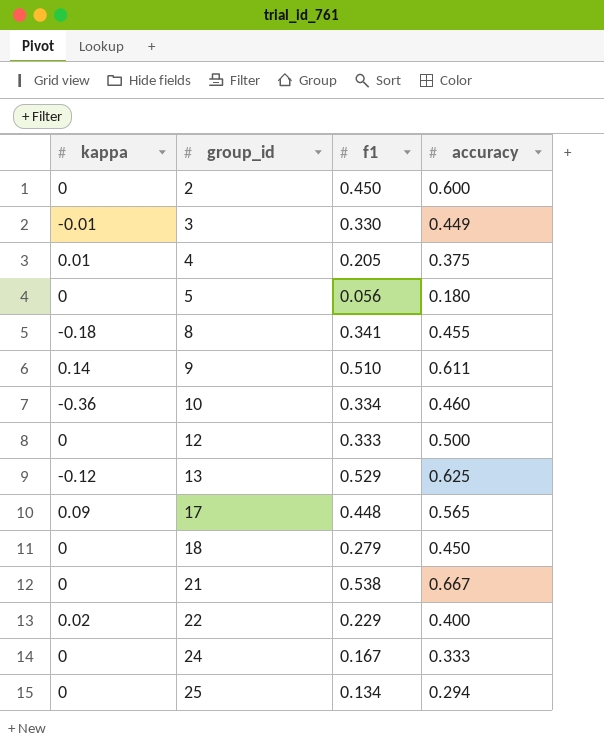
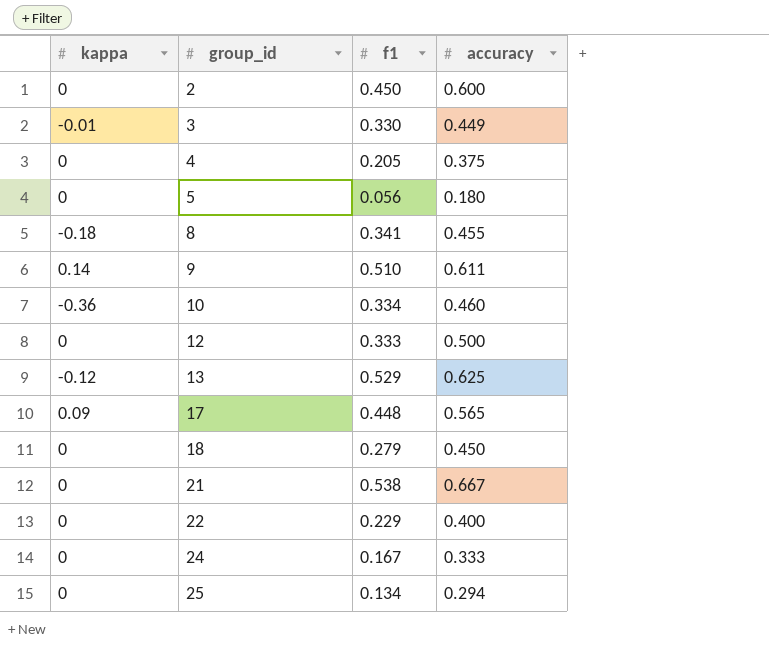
4 | kappa: 0.01 -> 0
22 | kappa: 0.02 -> 0

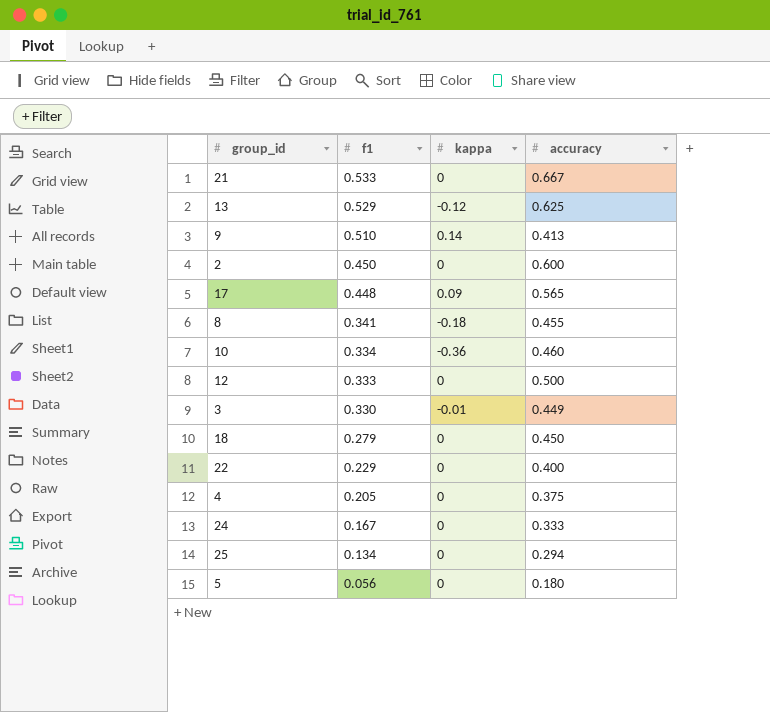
row order: group_id ascending -> f1 descending
column kappa | position: 1 -> 3
21 | f1: 0.538 -> 0.533
9 | accuracy: 0.611 -> 0.413

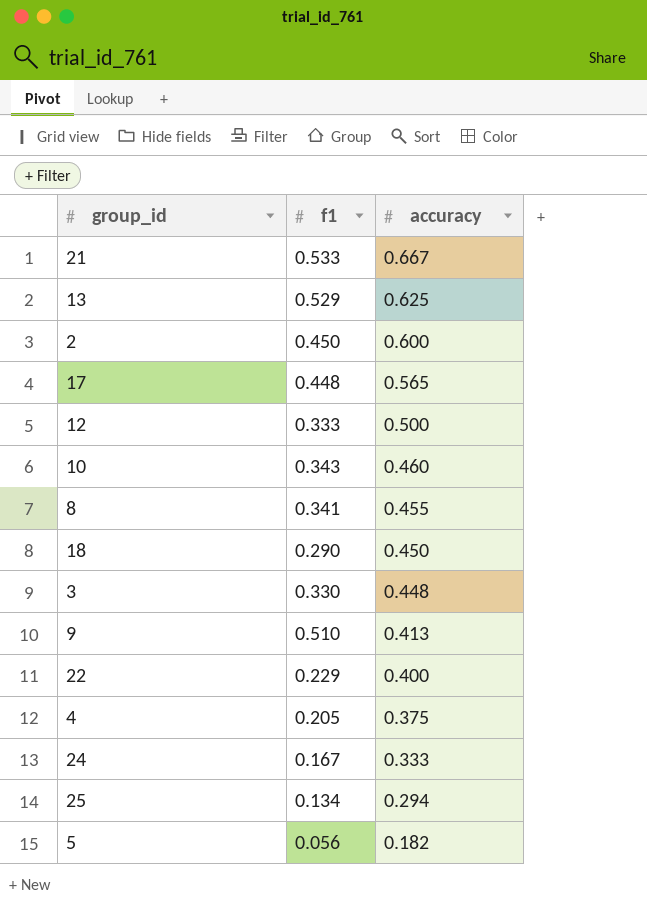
row order: f1 descending -> accuracy descending
column kappa | position: 3 -> none
10 | f1: 0.334 -> 0.343
18 | f1: 0.279 -> 0.290
3 | accuracy: 0.449 -> 0.448
5 | accuracy: 0.180 -> 0.182

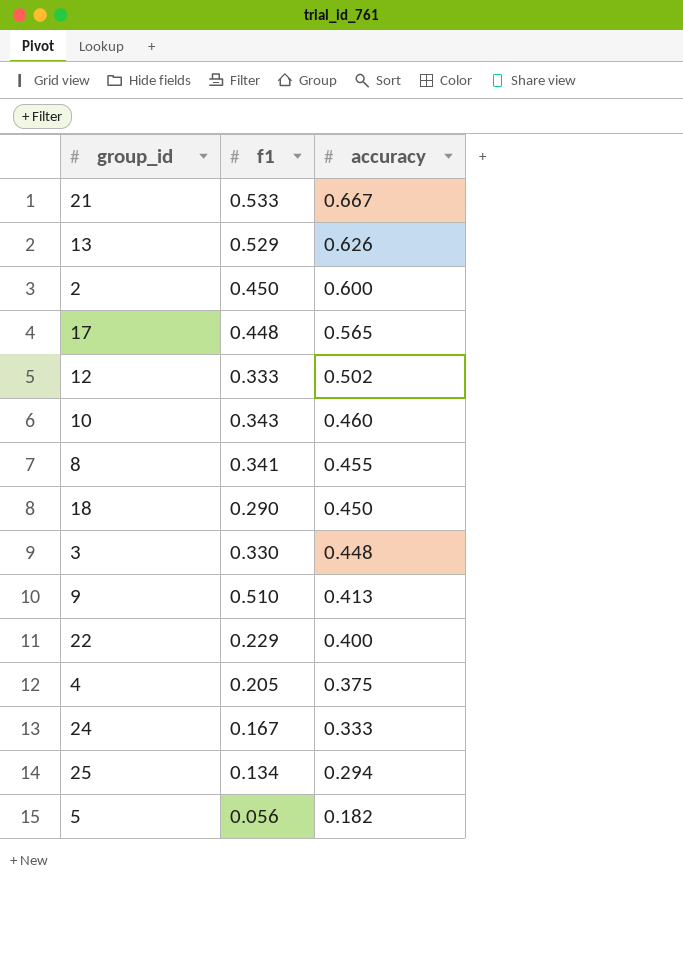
13 | accuracy: 0.625 -> 0.626
12 | accuracy: 0.500 -> 0.502

